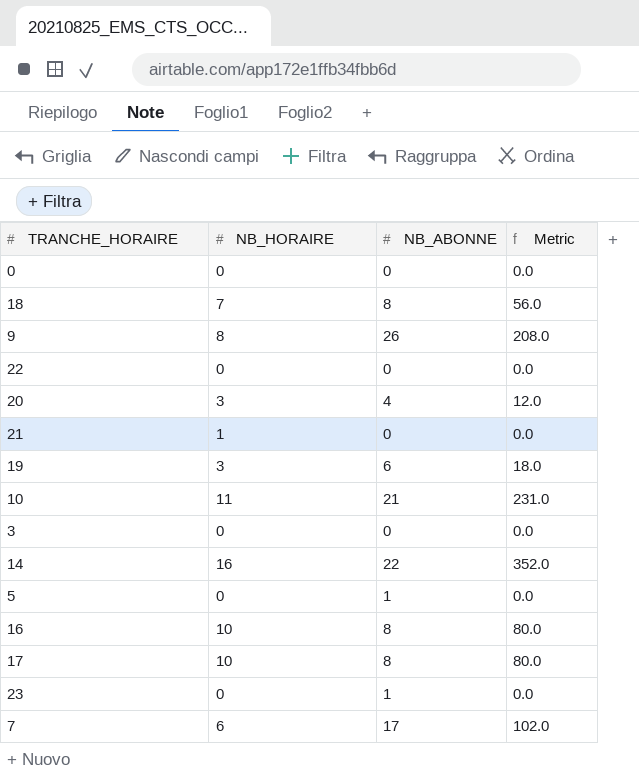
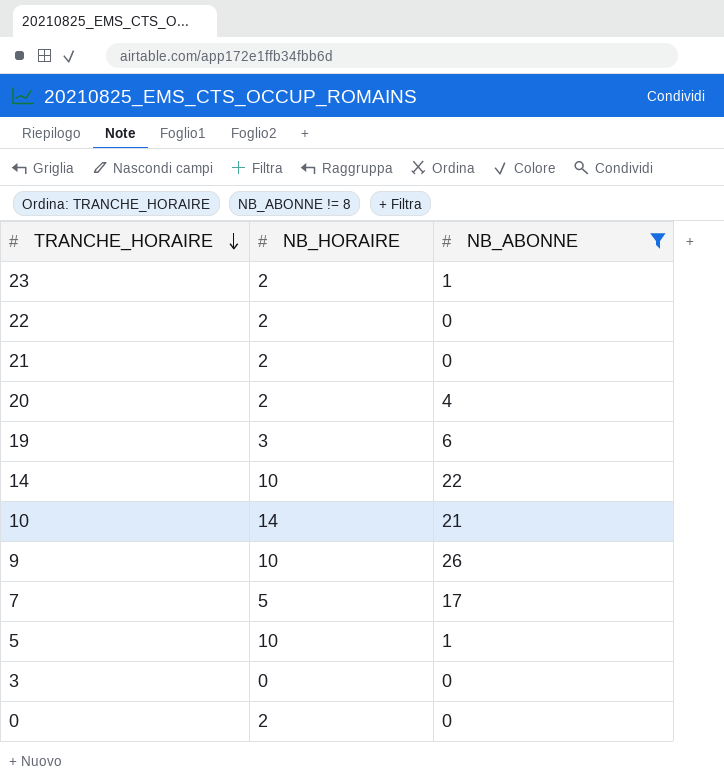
filter: none -> NB_ABONNE != 8
row order: none -> TRANCHE_HORAIRE descending
column Metric | formula: [NB_HORAIRE] * [NB_ABONNE] -> none
23 | NB_HORAIRE: 0 -> 2
22 | NB_HORAIRE: 0 -> 2
21 | NB_HORAIRE: 1 -> 2
20 | NB_HORAIRE: 3 -> 2
14 | NB_HORAIRE: 16 -> 10
10 | NB_HORAIRE: 11 -> 14
9 | NB_HORAIRE: 8 -> 10
7 | NB_HORAIRE: 6 -> 5
5 | NB_HORAIRE: 0 -> 10
0 | NB_HORAIRE: 0 -> 2

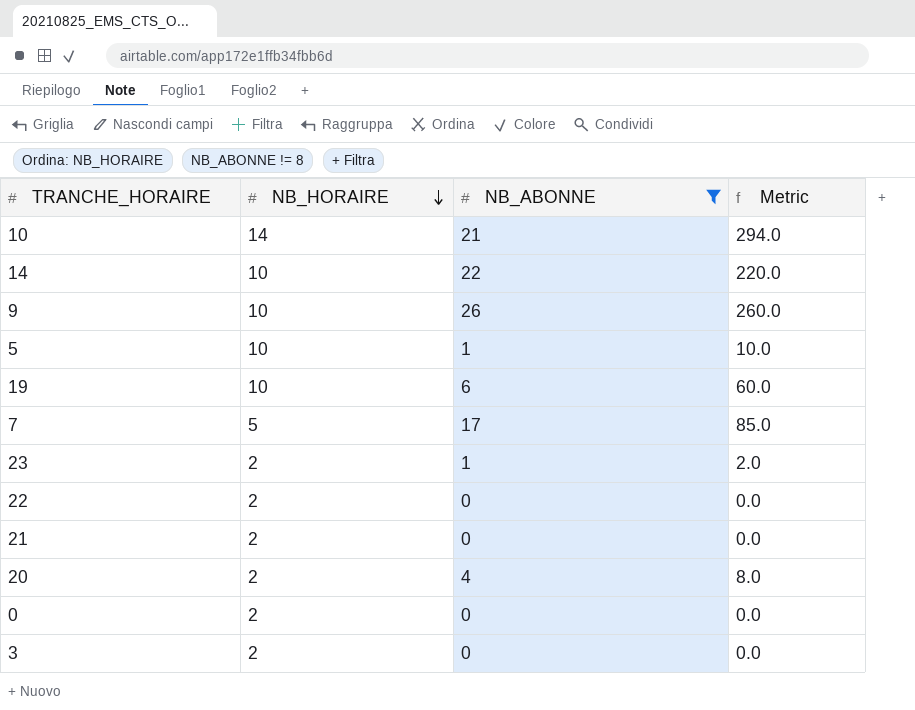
row order: TRANCHE_HORAIRE descending -> NB_HORAIRE descending
column Metric | formula: none -> [NB_HORAIRE] * [NB_ABONNE]
19 | NB_HORAIRE: 3 -> 10
3 | NB_HORAIRE: 0 -> 2

